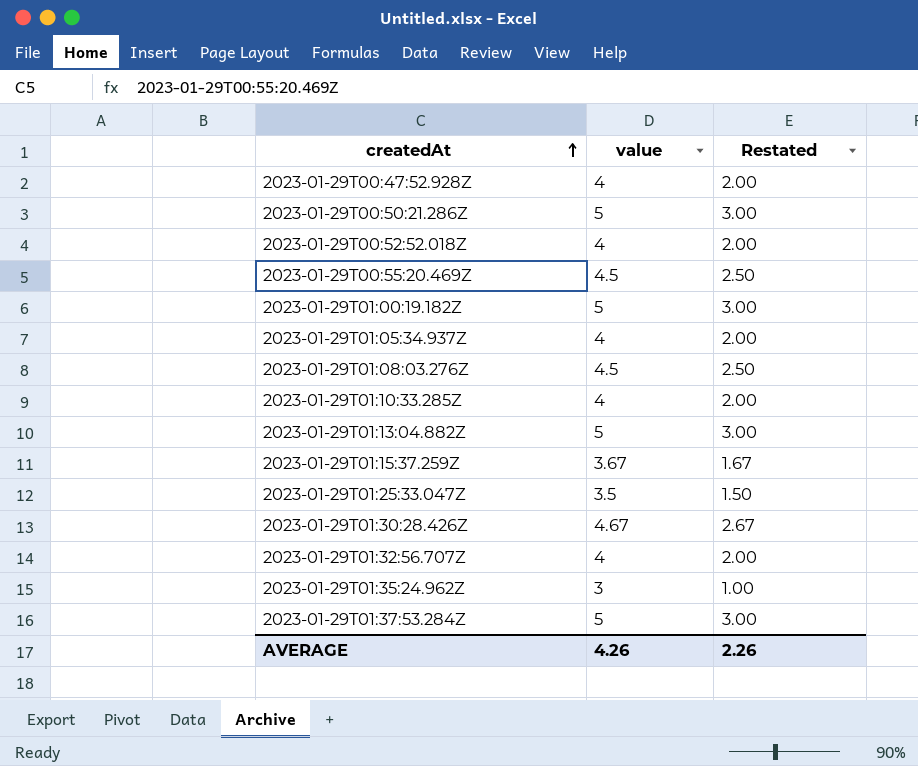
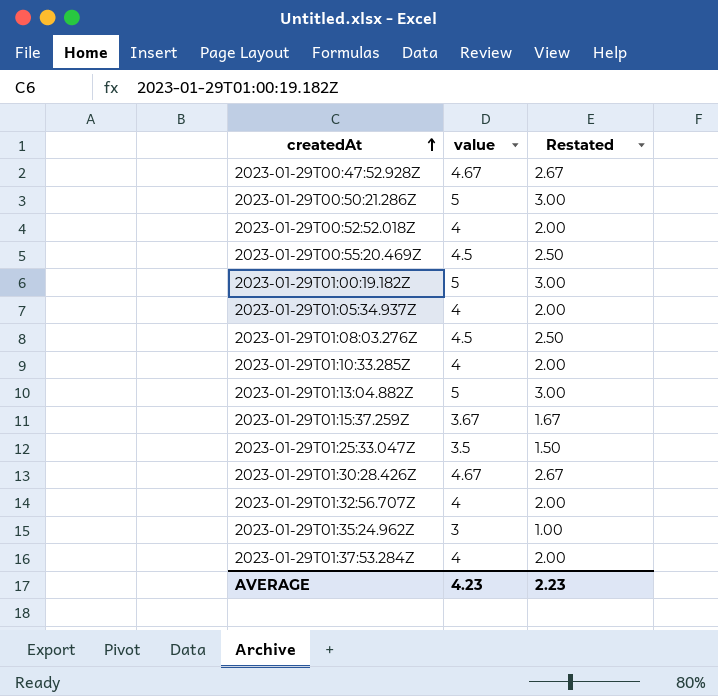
2023-01-29T00:47:52.928Z | value: 4 -> 4.67
2023-01-29T00:47:52.928Z | Restated: 2.00 -> 2.67
2023-01-29T01:37:53.284Z | value: 5 -> 4
2023-01-29T01:37:53.284Z | Restated: 3.00 -> 2.00
AVERAGE | value: 4.26 -> 4.23
AVERAGE | Restated: 2.26 -> 2.23

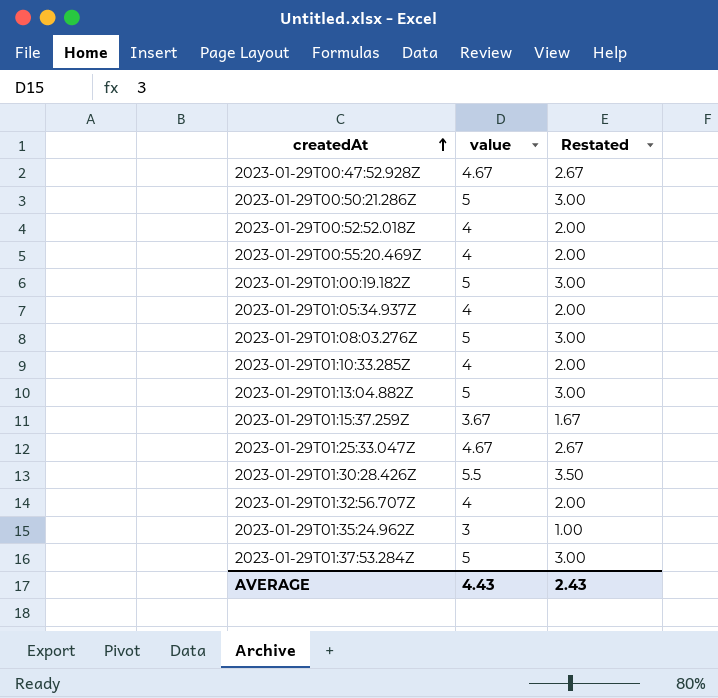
2023-01-29T00:55:20.469Z | value: 4.5 -> 4
2023-01-29T00:55:20.469Z | Restated: 2.50 -> 2.00
2023-01-29T01:08:03.276Z | value: 4.5 -> 5
2023-01-29T01:08:03.276Z | Restated: 2.50 -> 3.00
2023-01-29T01:25:33.047Z | value: 3.5 -> 4.67
2023-01-29T01:25:33.047Z | Restated: 1.50 -> 2.67
2023-01-29T01:30:28.426Z | value: 4.67 -> 5.5
2023-01-29T01:30:28.426Z | Restated: 2.67 -> 3.50
2023-01-29T01:37:53.284Z | value: 4 -> 5
2023-01-29T01:37:53.284Z | Restated: 2.00 -> 3.00
AVERAGE | value: 4.23 -> 4.43
AVERAGE | Restated: 2.23 -> 2.43

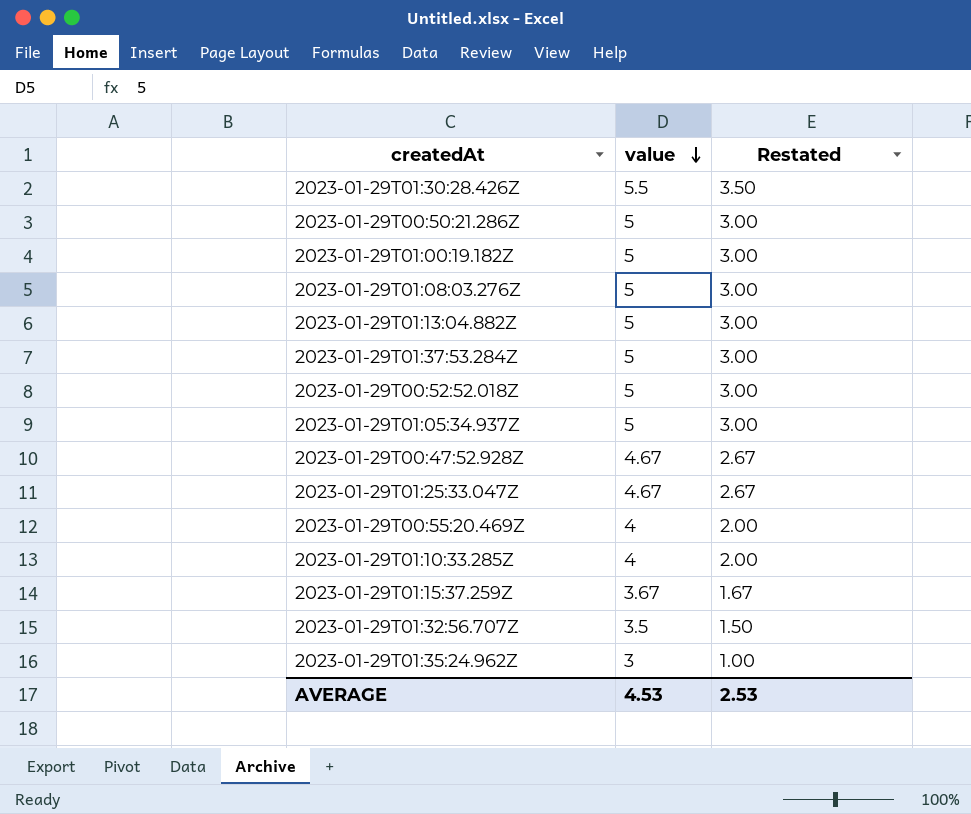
row order: createdAt ascending -> value descending
2023-01-29T00:52:52.018Z | value: 4 -> 5
2023-01-29T00:52:52.018Z | Restated: 2.00 -> 3.00
2023-01-29T01:05:34.937Z | value: 4 -> 5
2023-01-29T01:05:34.937Z | Restated: 2.00 -> 3.00
2023-01-29T01:32:56.707Z | value: 4 -> 3.5
2023-01-29T01:32:56.707Z | Restated: 2.00 -> 1.50
AVERAGE | value: 4.43 -> 4.53
AVERAGE | Restated: 2.43 -> 2.53

